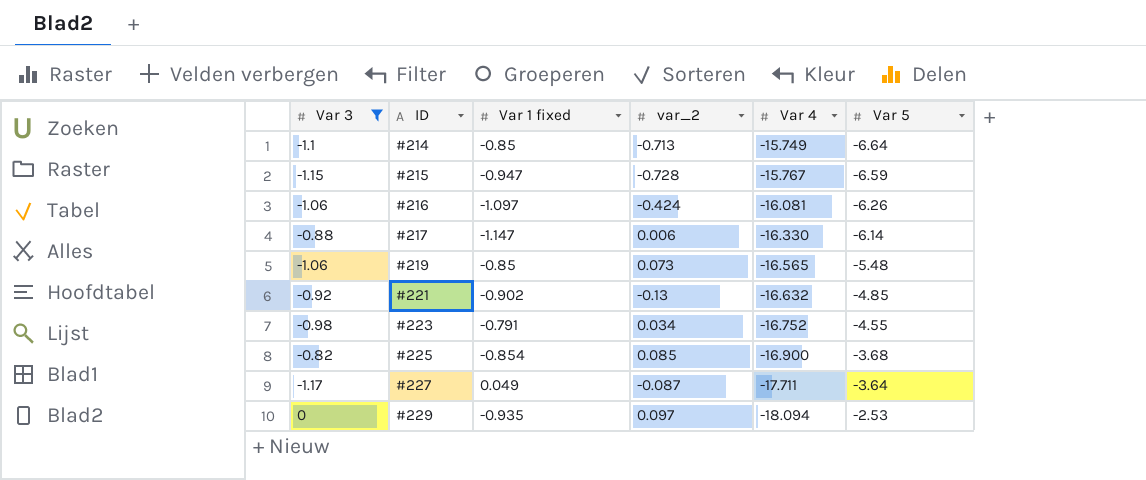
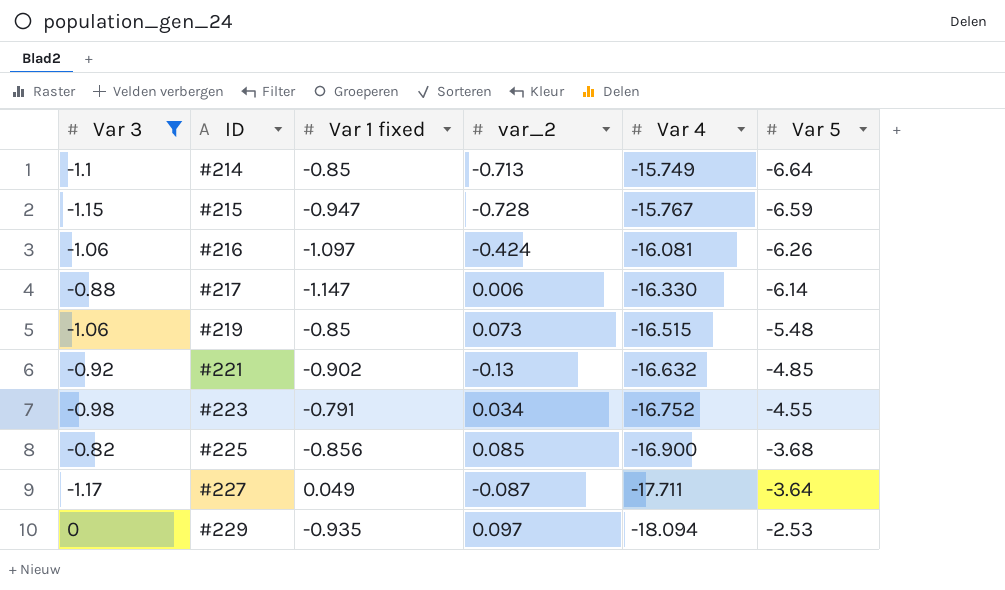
#219 | Var 4: -16.565 -> -16.515
#225 | Var 1 fixed: -0.854 -> -0.856

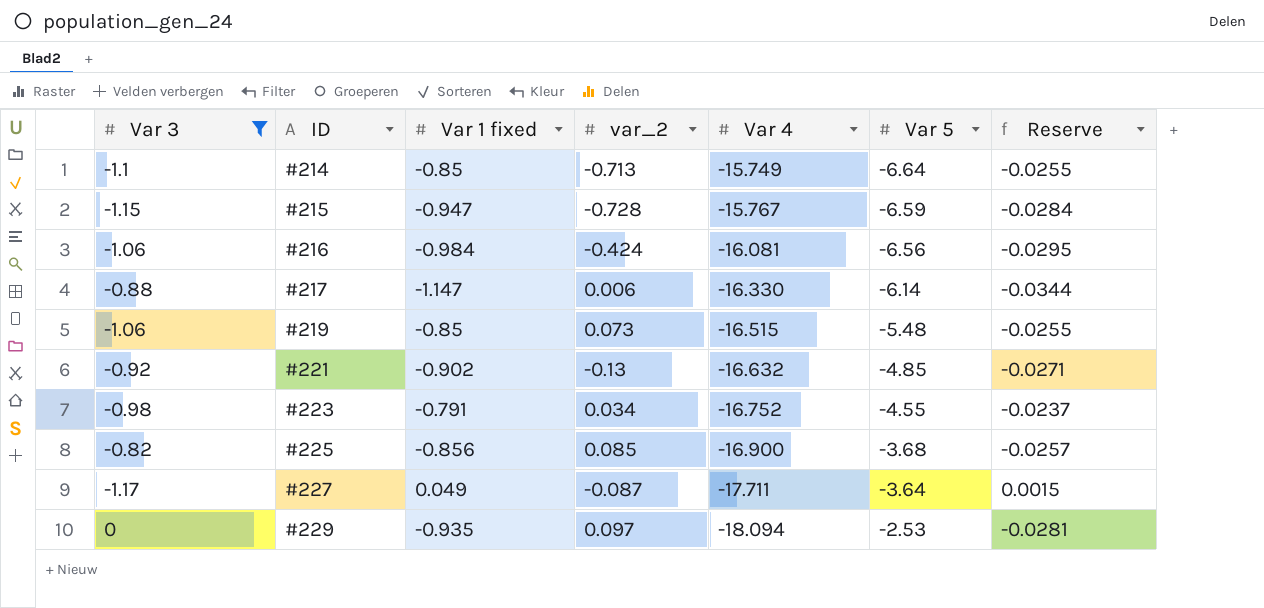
column Reserve | formula: none -> [Var 1 fixed] * 0.03
#216 | Var 1 fixed: -1.097 -> -0.984
#216 | Var 5: -6.26 -> -6.56

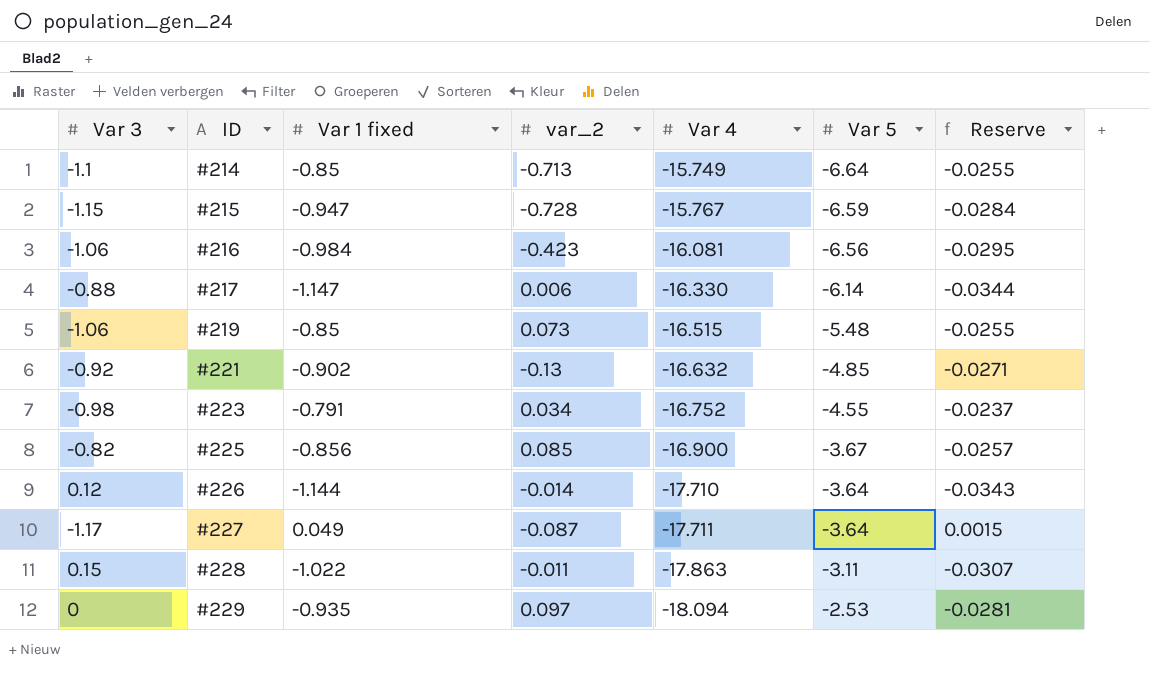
filter: Var 3 <= 0 -> none
#216 | var_2: -0.424 -> -0.423
#225 | Var 5: -3.68 -> -3.67

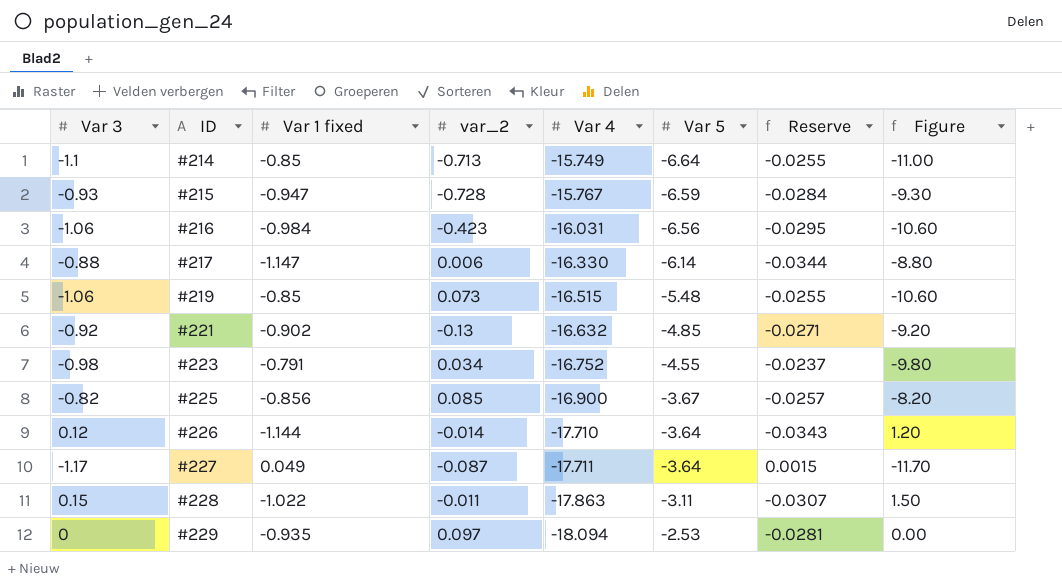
column Figure | formula: none -> [Var 3] * 10
#215 | Var 3: -1.15 -> -0.93
#216 | Var 4: -16.081 -> -16.031

